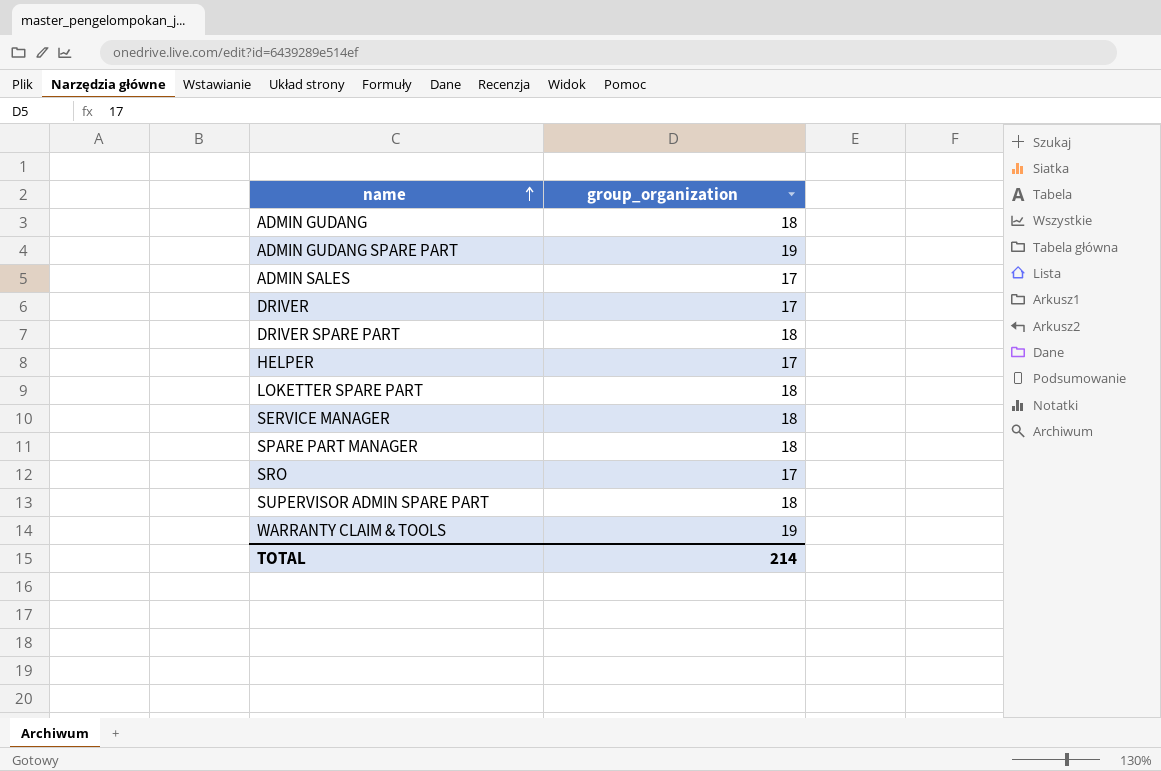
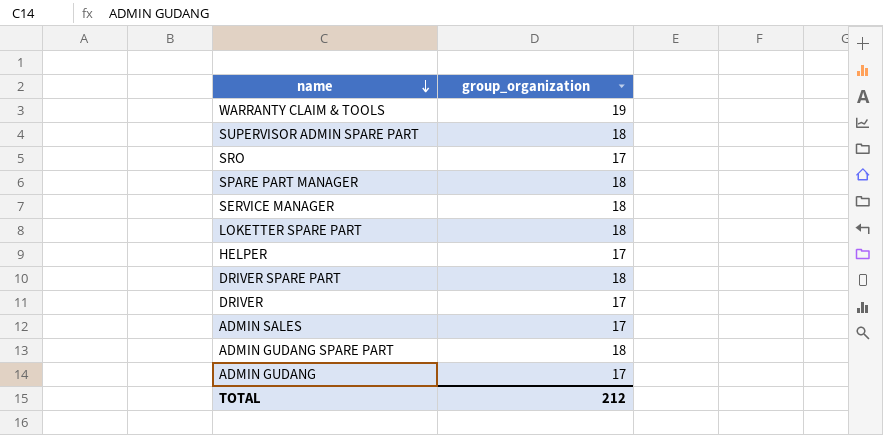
row order: name ascending -> name descending
ADMIN GUDANG SPARE PART | group_organization: 19 -> 18
ADMIN GUDANG | group_organization: 18 -> 17
TOTAL | group_organization: 214 -> 212

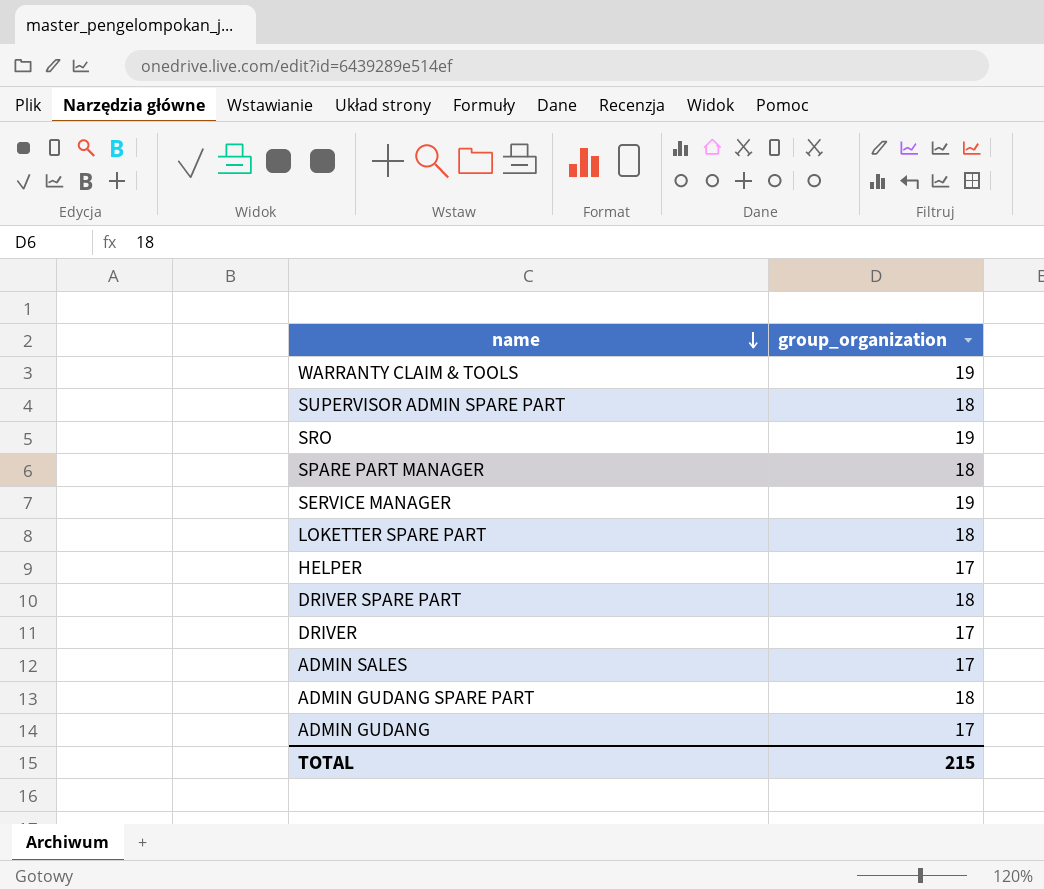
SRO | group_organization: 17 -> 19
SERVICE MANAGER | group_organization: 18 -> 19
TOTAL | group_organization: 212 -> 215

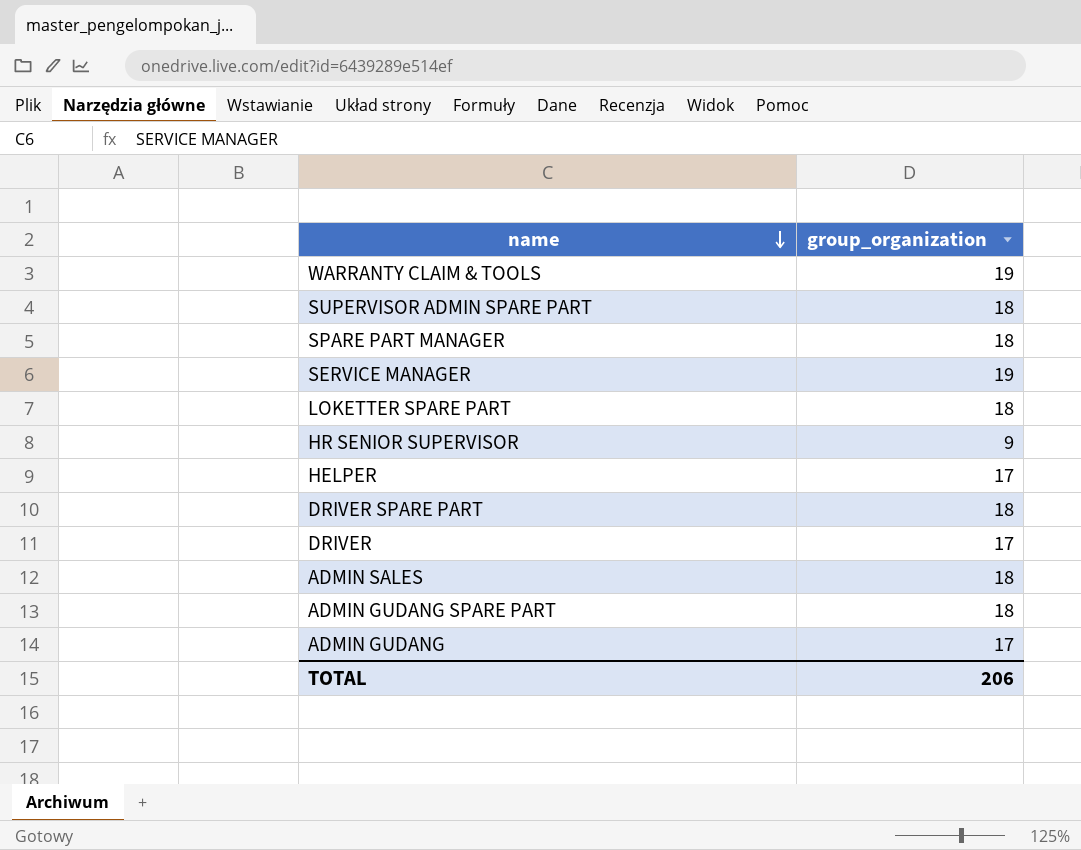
row SRO: 19 -> none
row HR SENIOR SUPERVISOR: none -> 9
ADMIN SALES | group_organization: 17 -> 18
TOTAL | group_organization: 215 -> 206

